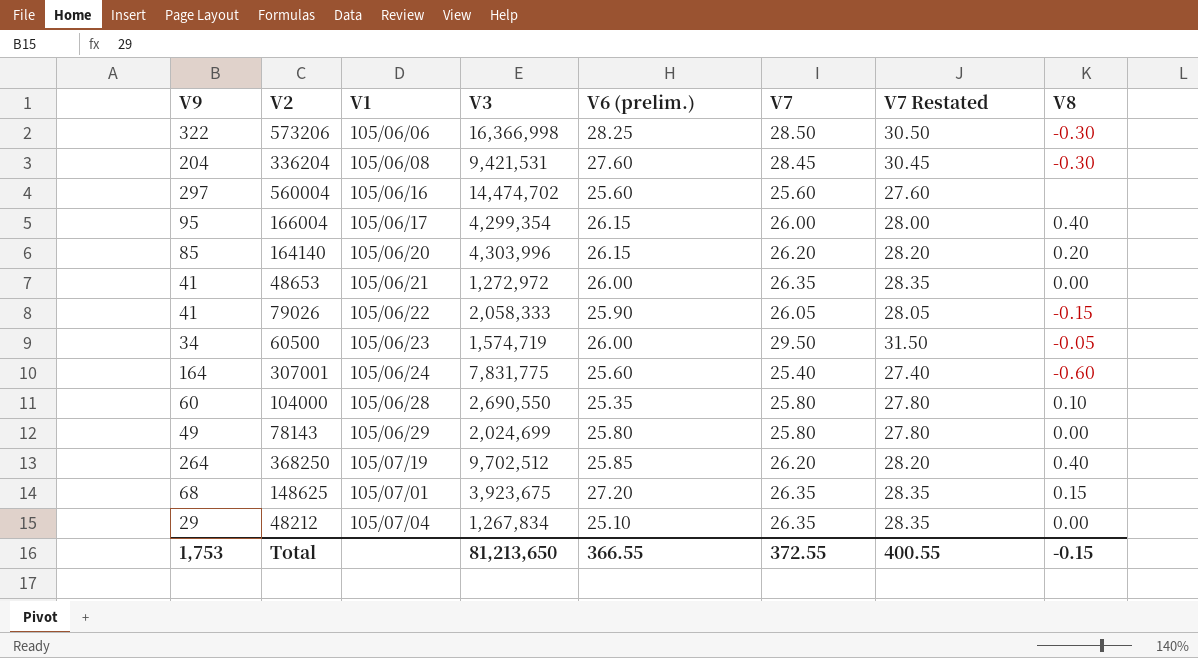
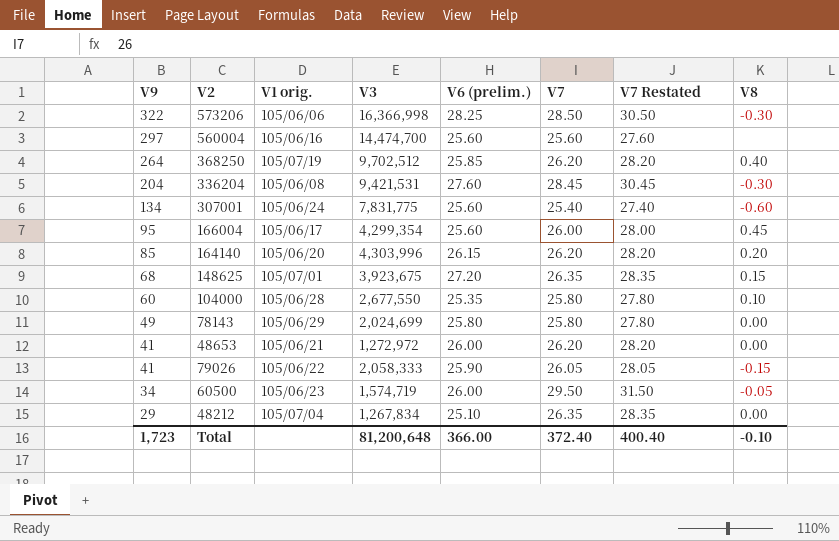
row order: none -> V9 descending
column name: V1 -> V1 orig.
560004 | V3: 14,474,702 -> 14,474,700
307001 | V9: 164 -> 134
166004 | V6 (prelim.): 26.15 -> 25.60
166004 | V8: 0.40 -> 0.45
104000 | V3: 2,690,550 -> 2,677,550
48653 | V7: 26.35 -> 26.20
48653 | V7 Restated: 28.35 -> 28.20
Total | V9: 1,753 -> 1,723
Total | V3: 81,213,650 -> 81,200,648
Total | V6 (prelim.): 366.55 -> 366.00
Total | V7: 372.55 -> 372.40
Total | V7 Restated: 400.55 -> 400.40
Total | V8: -0.15 -> -0.10

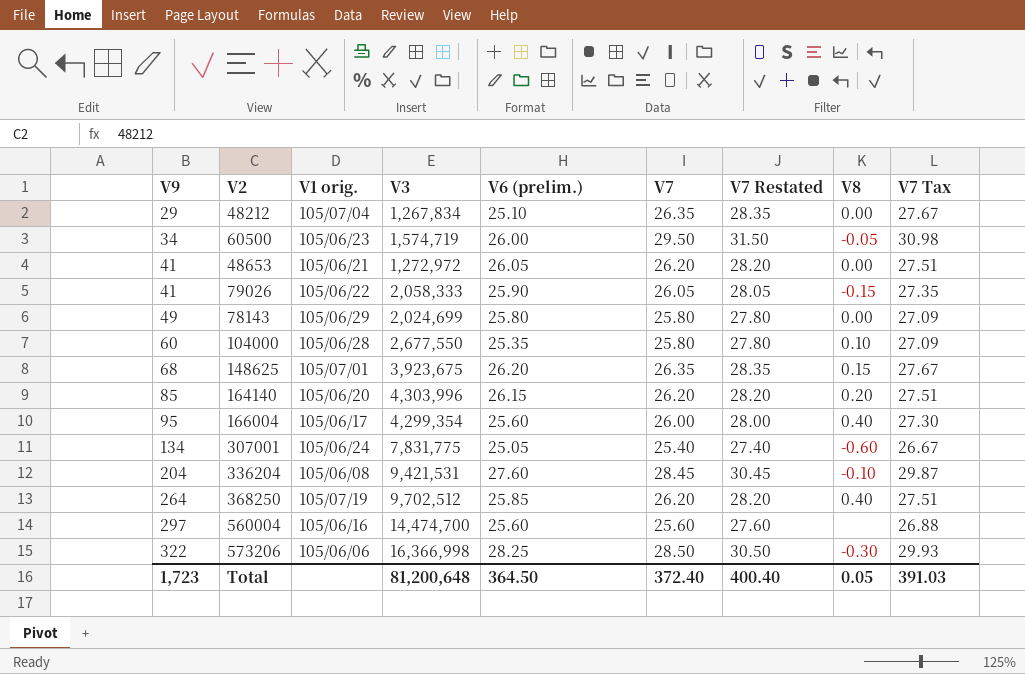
row order: V9 descending -> V9 ascending
column V7 Tax | formula: none -> [V7] * 1.05
48653 | V6 (prelim.): 26.00 -> 26.05
148625 | V6 (prelim.): 27.20 -> 26.20
166004 | V8: 0.45 -> 0.40
307001 | V6 (prelim.): 25.60 -> 25.05
336204 | V8: -0.30 -> -0.10
Total | V6 (prelim.): 366.00 -> 364.50
Total | V8: -0.10 -> 0.05

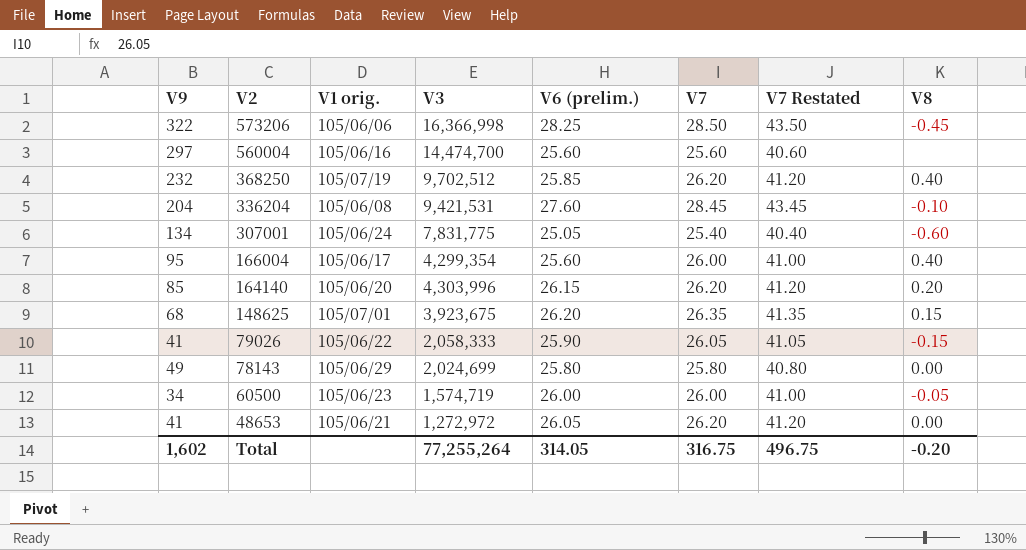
row order: V9 ascending -> V2 descending
column V7 Tax | formula: [V7] * 1.05 -> none
column V7 Restated | formula: [V7] + 2 -> [V7] + 15
row 48212: 29 | 105/07/04 | 1,267,834 | 25.10 | 26.35 | 28.35 | 0.00 | 27.67 -> none
row 104000: 60 | 105/06/28 | 2,677,550 | 25.35 | 25.80 | 27.80 | 0.10 | 27.09 -> none
573206 | V8: -0.30 -> -0.45
368250 | V9: 264 -> 232
60500 | V7: 29.50 -> 26.00
Total | V9: 1,723 -> 1,602
Total | V3: 81,200,648 -> 77,255,264
Total | V6 (prelim.): 364.50 -> 314.05
Total | V7: 372.40 -> 316.75
Total | V7 Restated: 400.40 -> 496.75
Total | V8: 0.05 -> -0.20

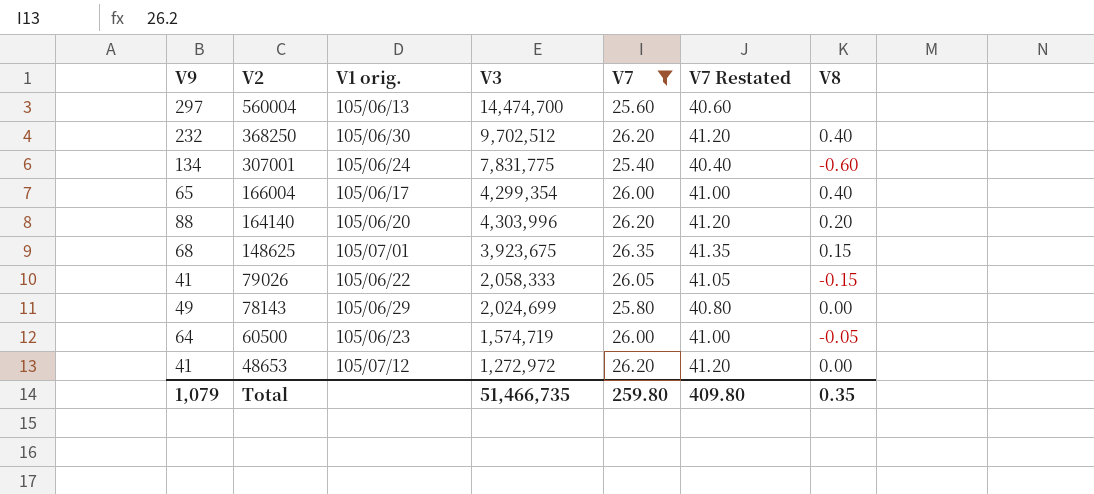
filter: none -> V7 <= 26.35
column V6 (prelim.) | position: 5 -> none
560004 | V1 orig.: 105/06/16 -> 105/06/13
368250 | V1 orig.: 105/07/19 -> 105/06/30
166004 | V9: 95 -> 65
164140 | V9: 85 -> 88
60500 | V9: 34 -> 64
48653 | V1 orig.: 105/06/21 -> 105/07/12
Total | V9: 1,602 -> 1,079
Total | V3: 77,255,264 -> 51,466,735
Total | V7: 316.75 -> 259.80
Total | V7 Restated: 496.75 -> 409.80
Total | V8: -0.20 -> 0.35

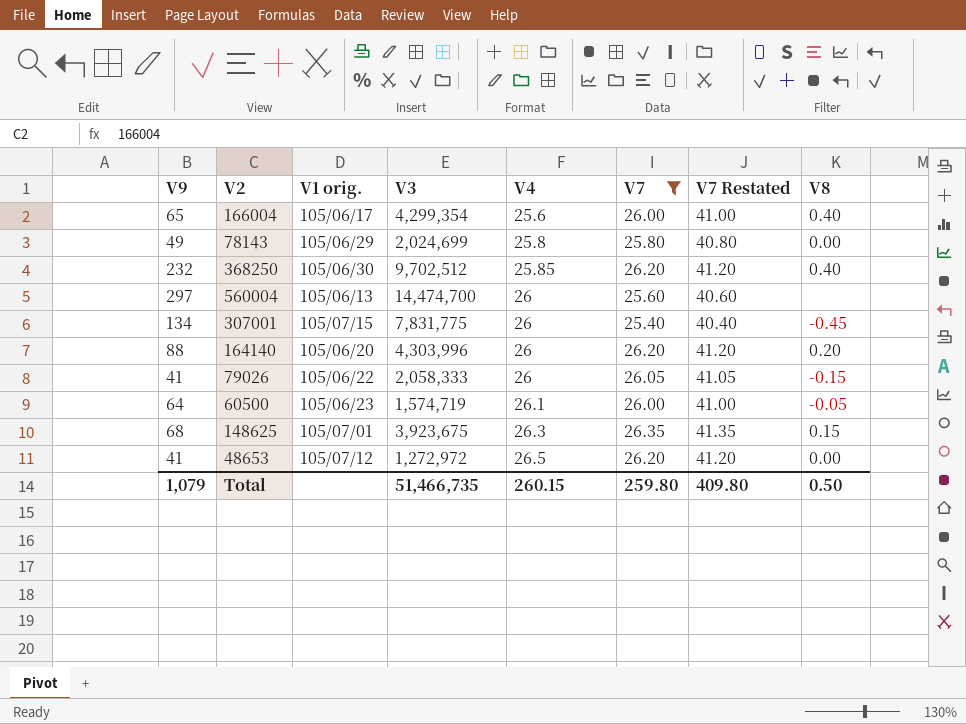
row order: V2 descending -> V4 ascending
column V4 | position: none -> 5
307001 | V1 orig.: 105/06/24 -> 105/07/15
307001 | V8: -0.60 -> -0.45
Total | V8: 0.35 -> 0.50

